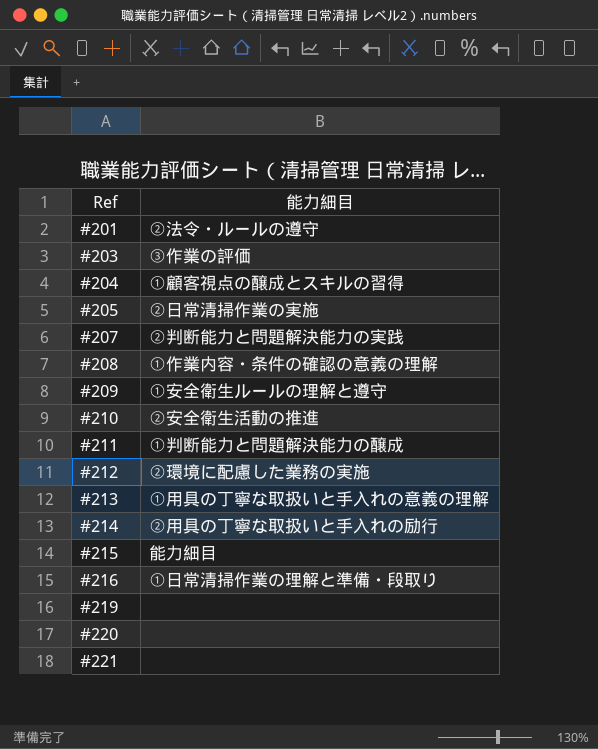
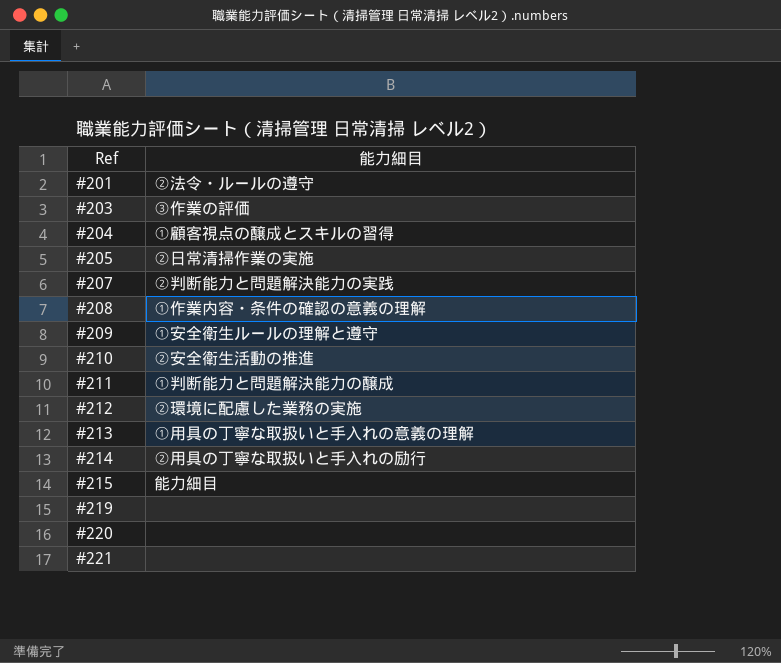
row #216: ①日常清掃作業の理解と準備・段取り -> none

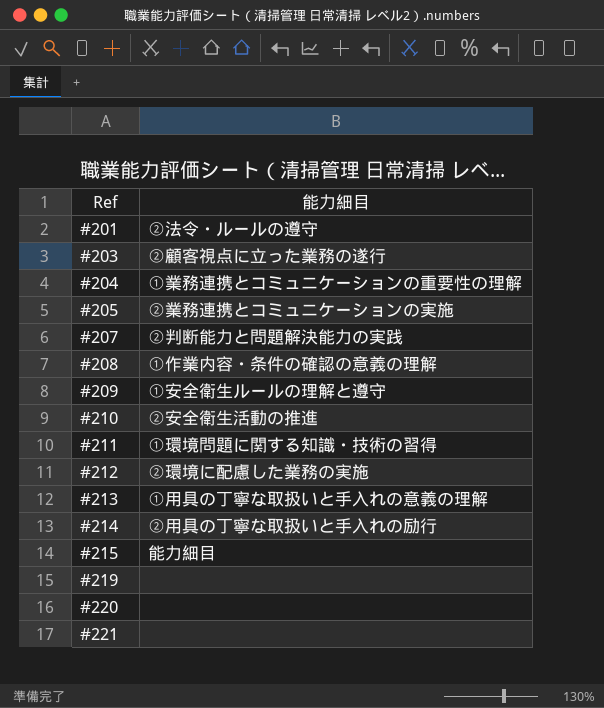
#203 | 能力細目: ③作業の評価 -> ②顧客視点に立った業務の遂行
#204 | 能力細目: ①顧客視点の醸成とスキルの習得 -> ①業務連携とコミュニケーションの重要性の理解
#205 | 能力細目: ②日常清掃作業の実施 -> ②業務連携とコミュニケーションの実施
#211 | 能力細目: ①判断能力と問題解決能力の醸成 -> ①環境問題に関する知識・技術の習得

